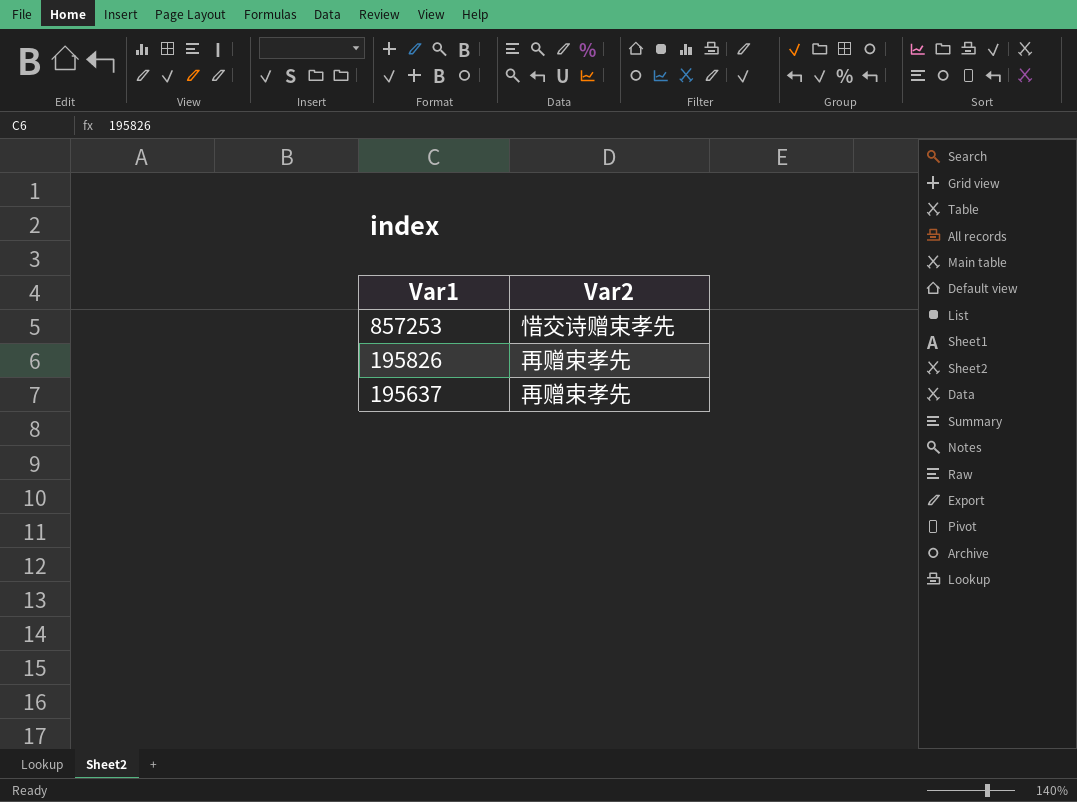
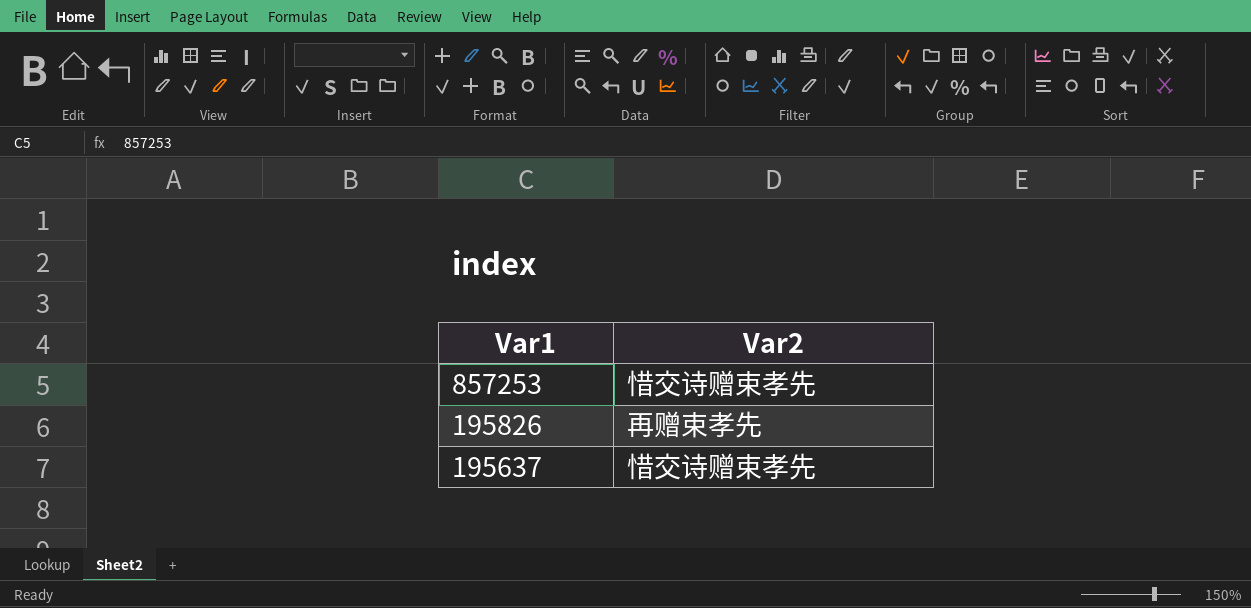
195637 | Var2: 再赠束孝先 -> 惜交诗赠束孝先

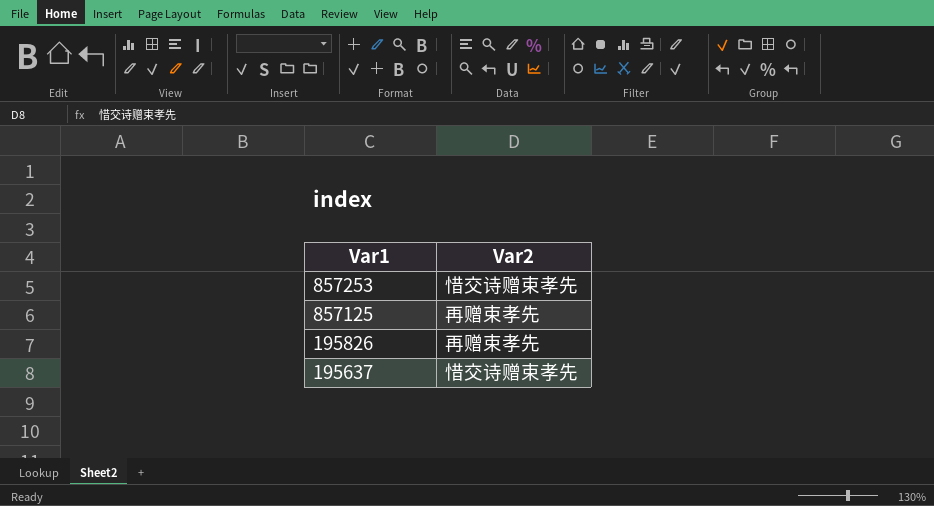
row 857125: none -> 再赠束孝先

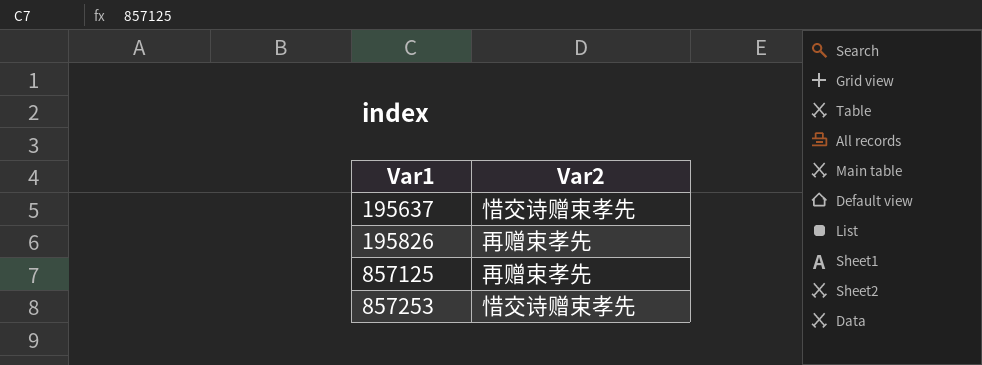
row order: Var1 descending -> Var1 ascending

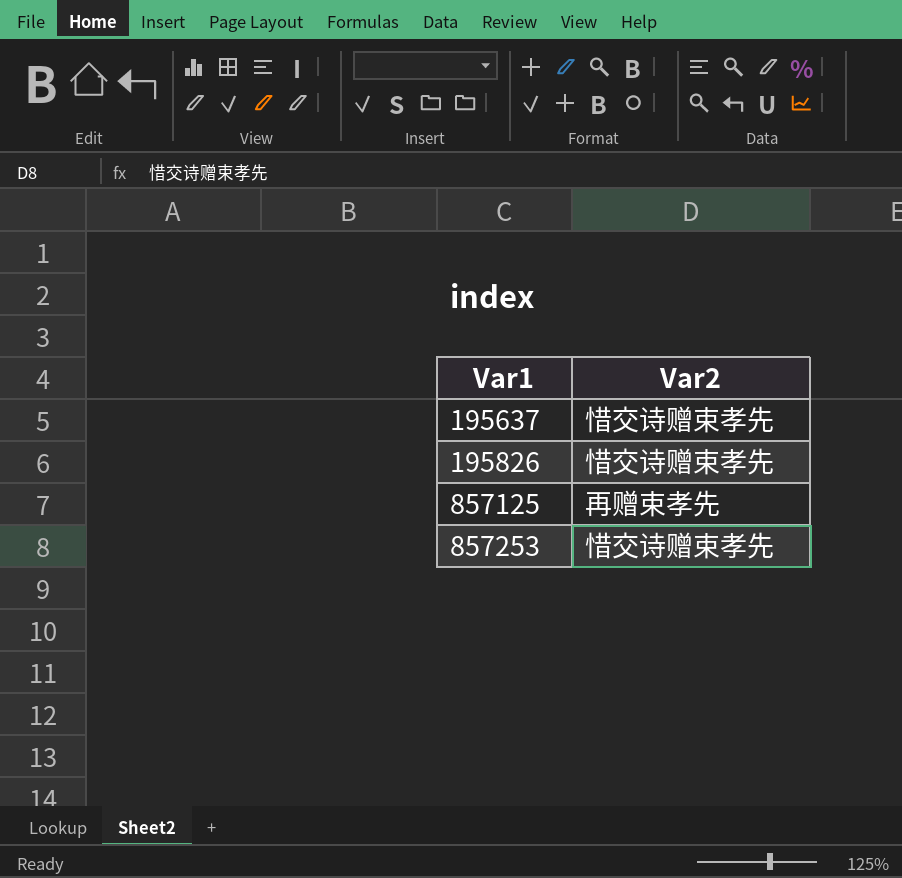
195826 | Var2: 再赠束孝先 -> 惜交诗赠束孝先

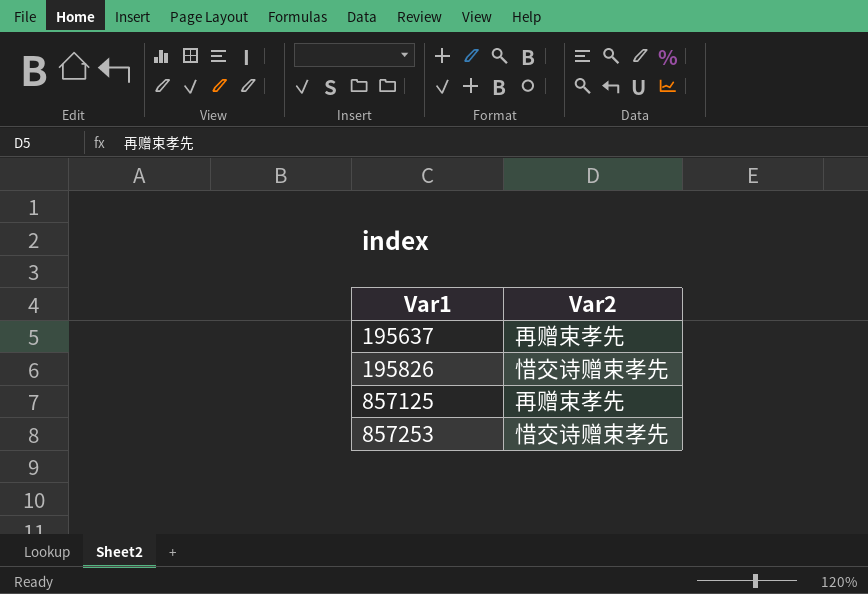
195637 | Var2: 惜交诗赠束孝先 -> 再赠束孝先

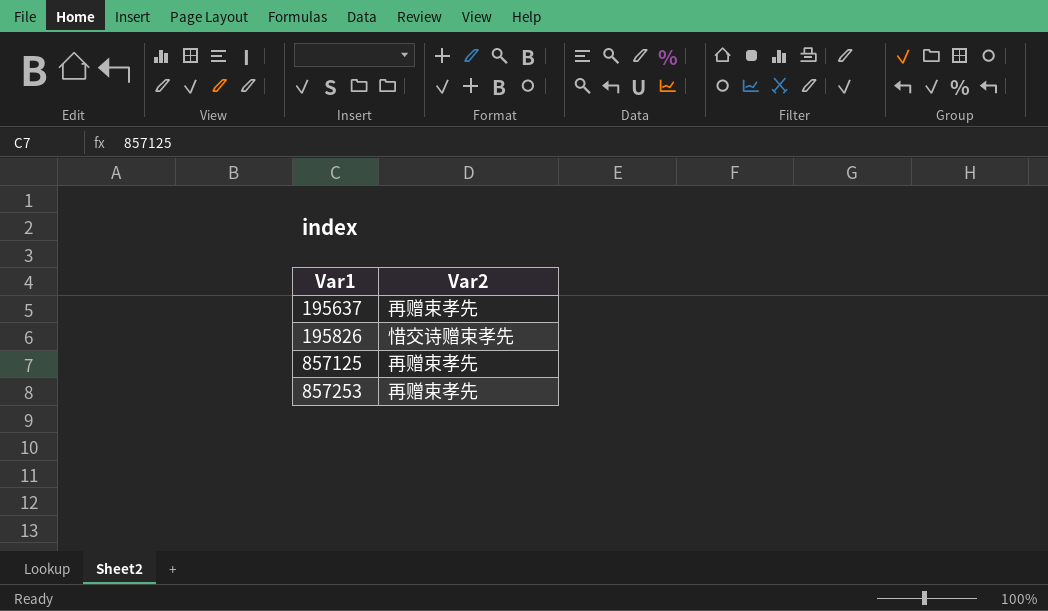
857253 | Var2: 惜交诗赠束孝先 -> 再赠束孝先

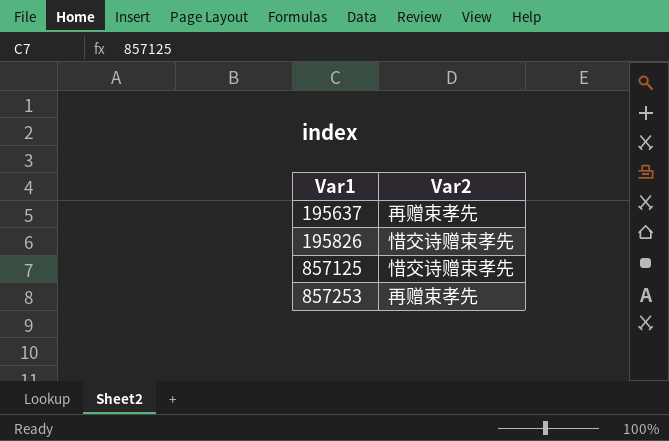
857125 | Var2: 再赠束孝先 -> 惜交诗赠束孝先

